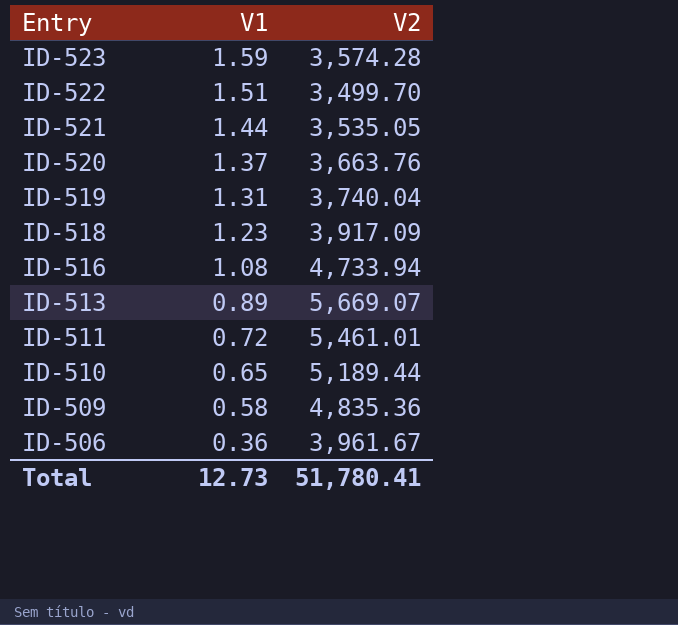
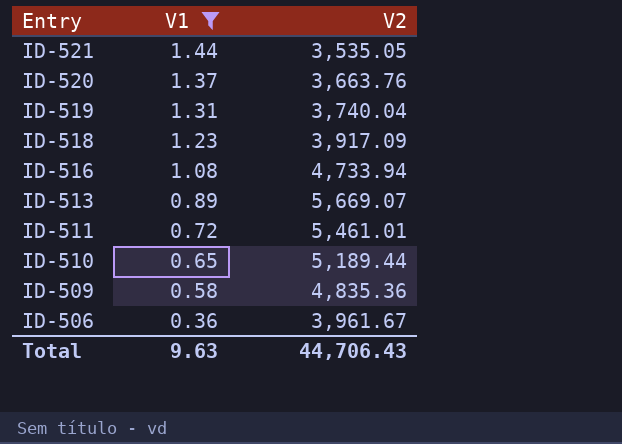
filter: none -> V1 <= 1.44
Total | V1: 12.73 -> 9.63
Total | V2: 51,780.41 -> 44,706.43

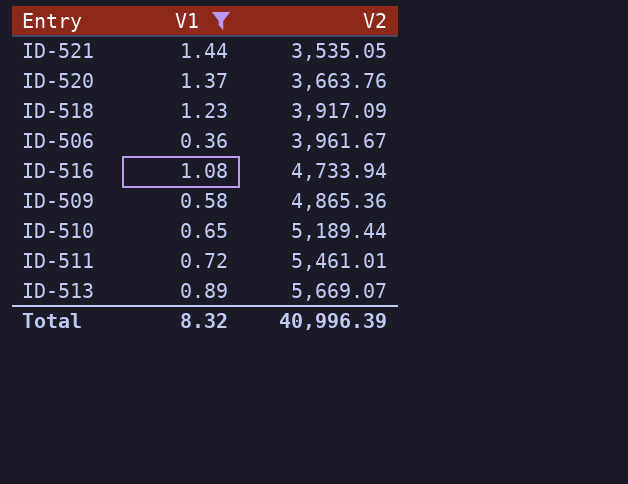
row order: Entry descending -> V2 ascending
row ID-519: 1.31 | 3,740.04 -> none
ID-509 | V2: 4,835.36 -> 4,865.36
Total | V1: 9.63 -> 8.32
Total | V2: 44,706.43 -> 40,996.39

